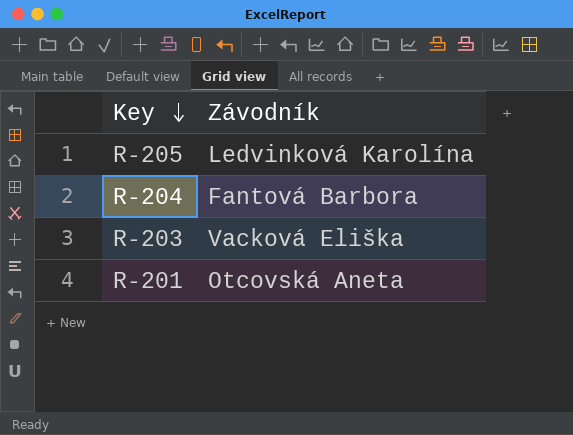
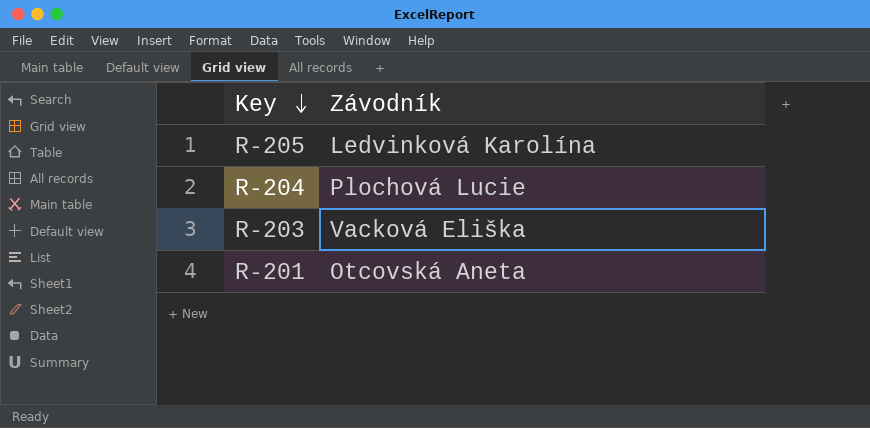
R-204 | Závodník: Fantová Barbora -> Plochová Lucie

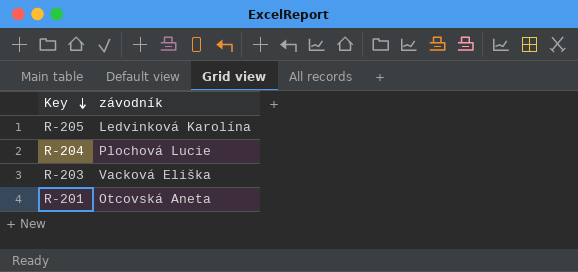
column name: Závodník -> závodník

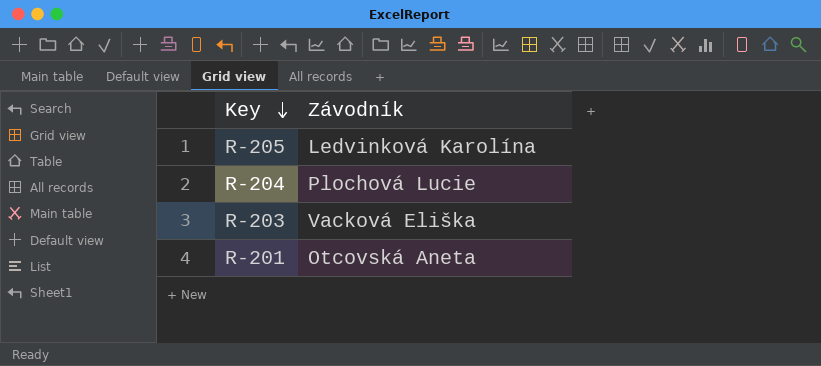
column name: závodník -> Závodník

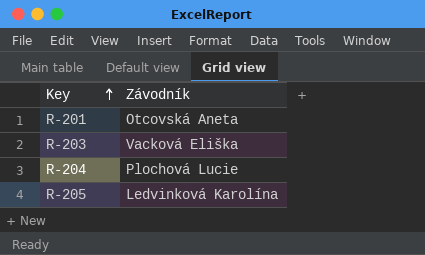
row order: Key descending -> Key ascending

